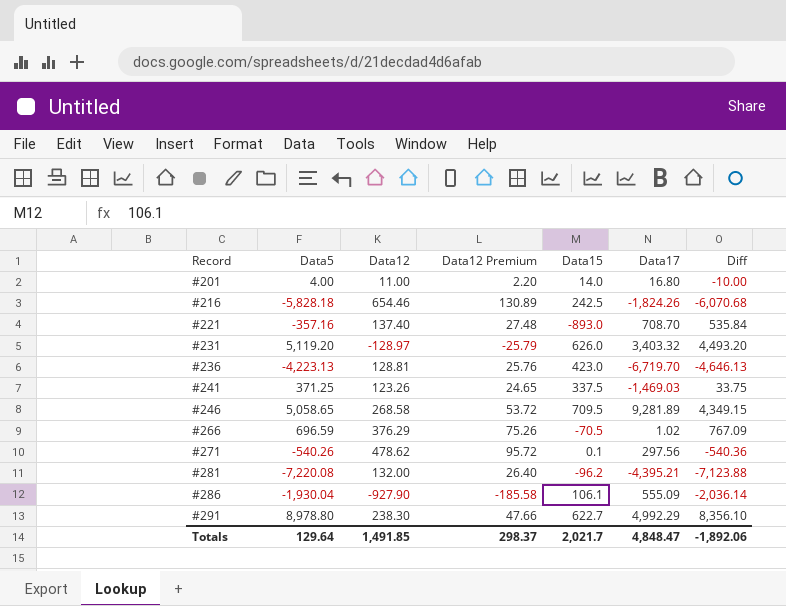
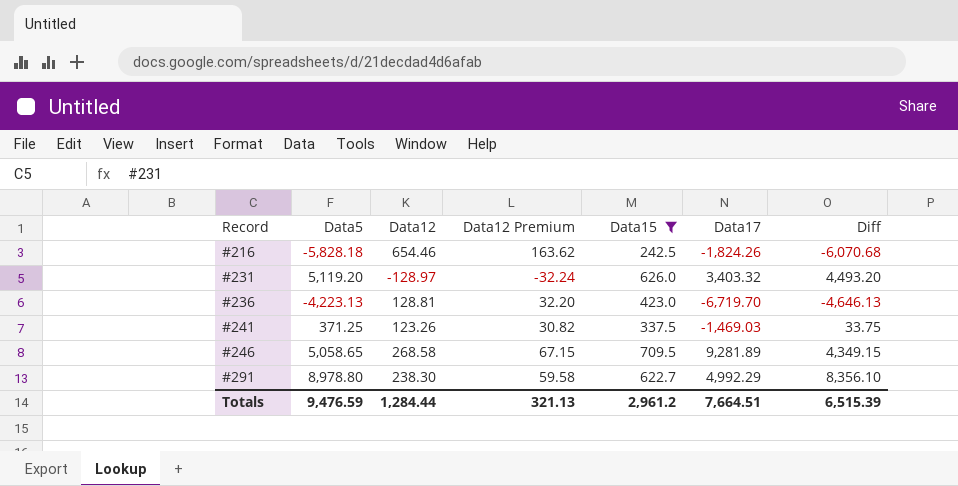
filter: none -> Data15 >= 242.5
column Data12 Premium | formula: [Data12] * 0.2 -> [Data12] * 0.25
Totals | Data5: 129.64 -> 9,476.59
Totals | Data12: 1,491.85 -> 1,284.44
Totals | Data12 Premium: 298.37 -> 321.13
Totals | Data15: 2,021.7 -> 2,961.2
Totals | Data17: 4,848.47 -> 7,664.51
Totals | Diff: -1,892.06 -> 6,515.39

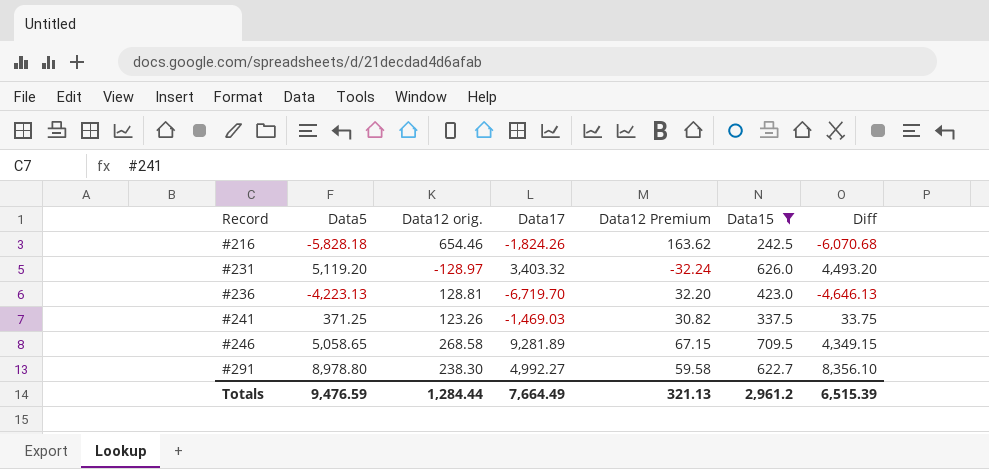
column name: Data12 -> Data12 orig.
column Data17 | position: 6 -> 4
#291 | Data17: 4,992.29 -> 4,992.27
Totals | Data17: 7,664.51 -> 7,664.49

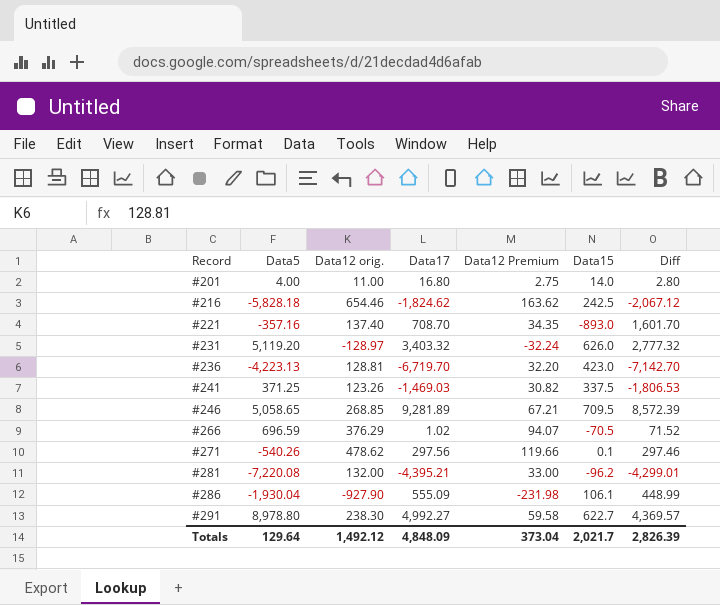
filter: Data15 >= 242.5 -> none
column Diff | formula: [Data5] - [Data15] -> [Data17] - [Data15]
#216 | Data17: -1,824.26 -> -1,824.62
#246 | Data12 orig.: 268.58 -> 268.85
#246 | Data12 Premium: 67.15 -> 67.21
Totals | Data5: 9,476.59 -> 129.64
Totals | Data12 orig.: 1,284.44 -> 1,492.12
Totals | Data17: 7,664.49 -> 4,848.09
Totals | Data12 Premium: 321.13 -> 373.04
Totals | Data15: 2,961.2 -> 2,021.7
Totals | Diff: 6,515.39 -> 2,826.39

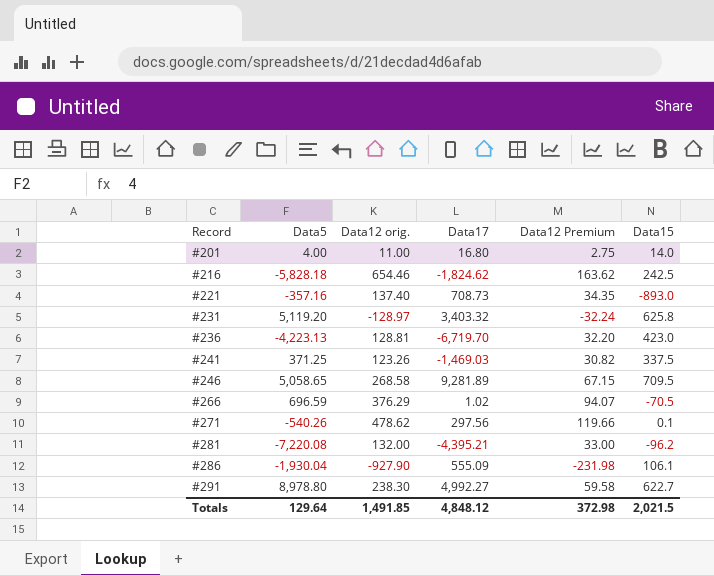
column Diff | formula: [Data17] - [Data15] -> none
#221 | Data17: 708.70 -> 708.73
#231 | Data15: 626.0 -> 625.8
#246 | Data12 orig.: 268.85 -> 268.58
#246 | Data12 Premium: 67.21 -> 67.15
Totals | Data12 orig.: 1,492.12 -> 1,491.85
Totals | Data17: 4,848.09 -> 4,848.12
Totals | Data12 Premium: 373.04 -> 372.98
Totals | Data15: 2,021.7 -> 2,021.5

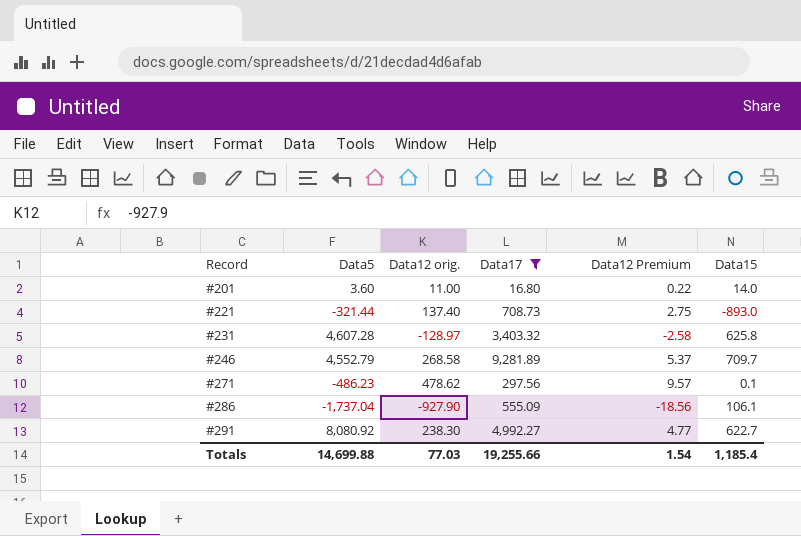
filter: none -> Data17 >= 16.80
column Data12 Premium | formula: [Data12 orig.] * 0.25 -> [Data12 orig.] * 0.02
#201 | Data5: 4.00 -> 3.60
#221 | Data5: -357.16 -> -321.44
#231 | Data5: 5,119.20 -> 4,607.28
#246 | Data5: 5,058.65 -> 4,552.79
#246 | Data15: 709.5 -> 709.7
#271 | Data5: -540.26 -> -486.23
#286 | Data5: -1,930.04 -> -1,737.04
#291 | Data5: 8,978.80 -> 8,080.92
Totals | Data5: 129.64 -> 14,699.88
Totals | Data12 orig.: 1,491.85 -> 77.03
Totals | Data17: 4,848.12 -> 19,255.66
Totals | Data12 Premium: 372.98 -> 1.54
Totals | Data15: 2,021.5 -> 1,185.4

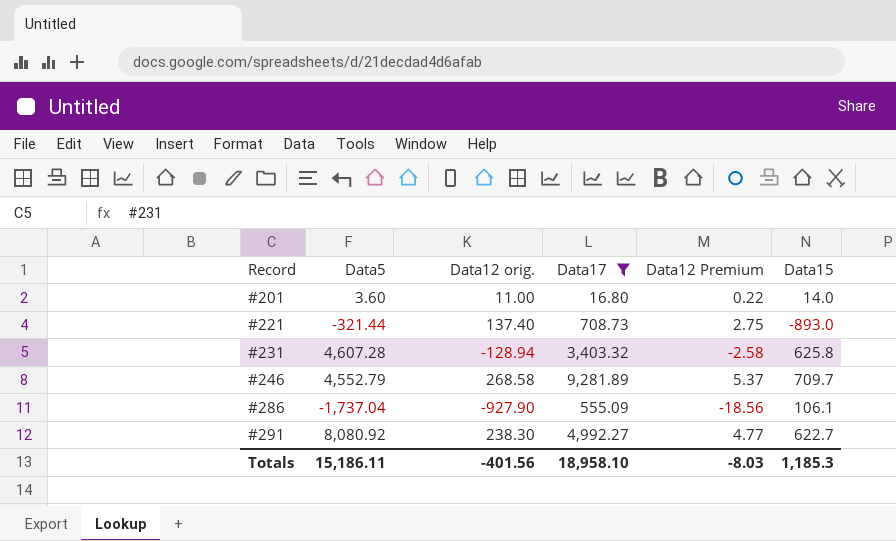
row #271: -486.23 | 478.62 | 297.56 | 9.57 | 0.1 -> none
#231 | Data12 orig.: -128.97 -> -128.94
Totals | Data5: 14,699.88 -> 15,186.11
Totals | Data12 orig.: 77.03 -> -401.56
Totals | Data17: 19,255.66 -> 18,958.10
Totals | Data12 Premium: 1.54 -> -8.03
Totals | Data15: 1,185.4 -> 1,185.3

